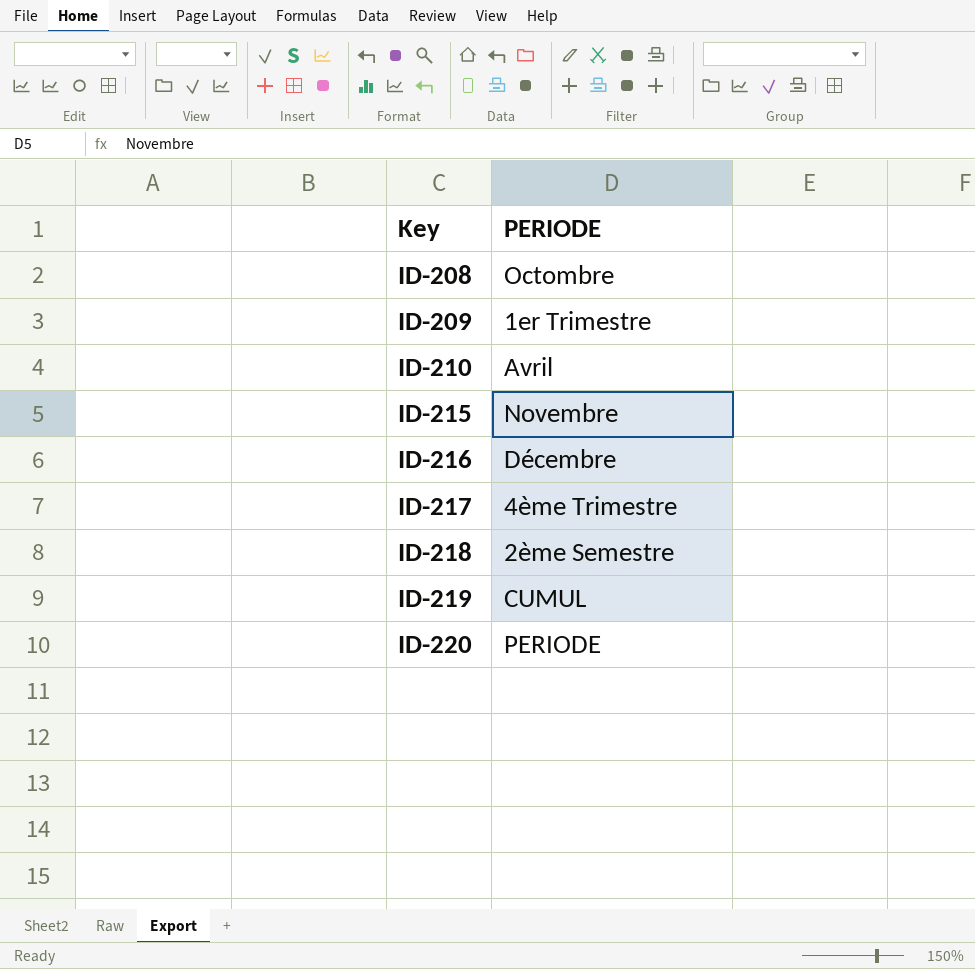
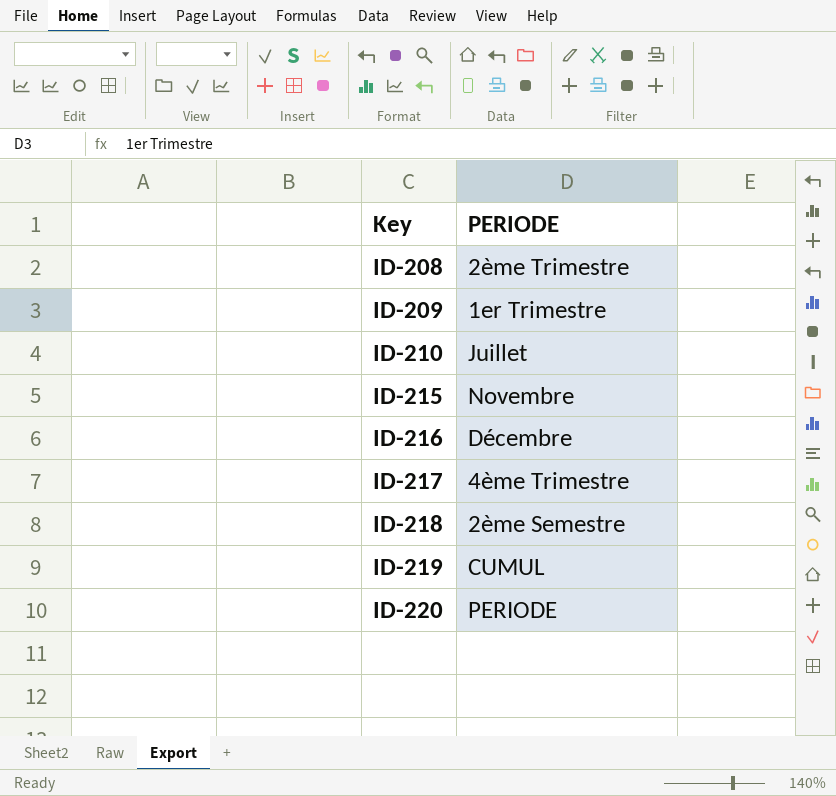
ID-208 | PERIODE: Octombre -> 2ème Trimestre
ID-210 | PERIODE: Avril -> Juillet

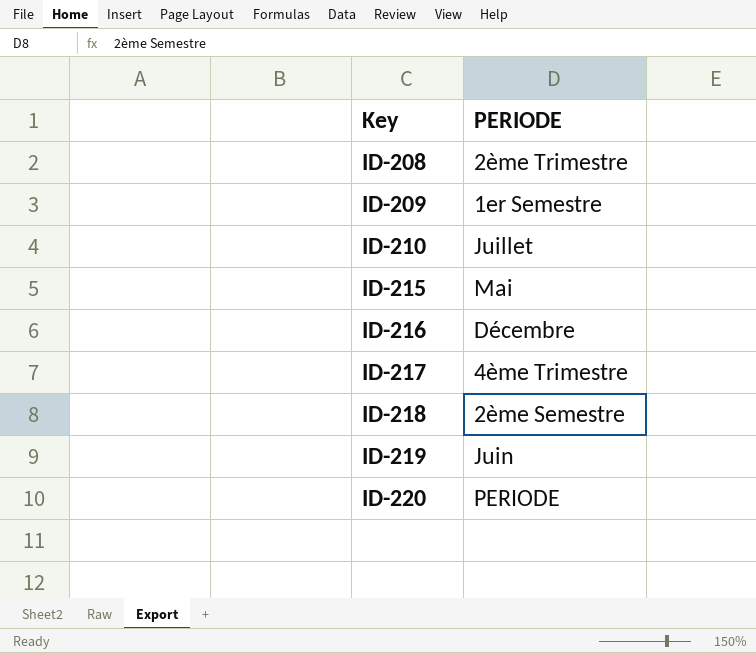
ID-209 | PERIODE: 1er Trimestre -> 1er Semestre
ID-215 | PERIODE: Novembre -> Mai
ID-219 | PERIODE: CUMUL -> Juin

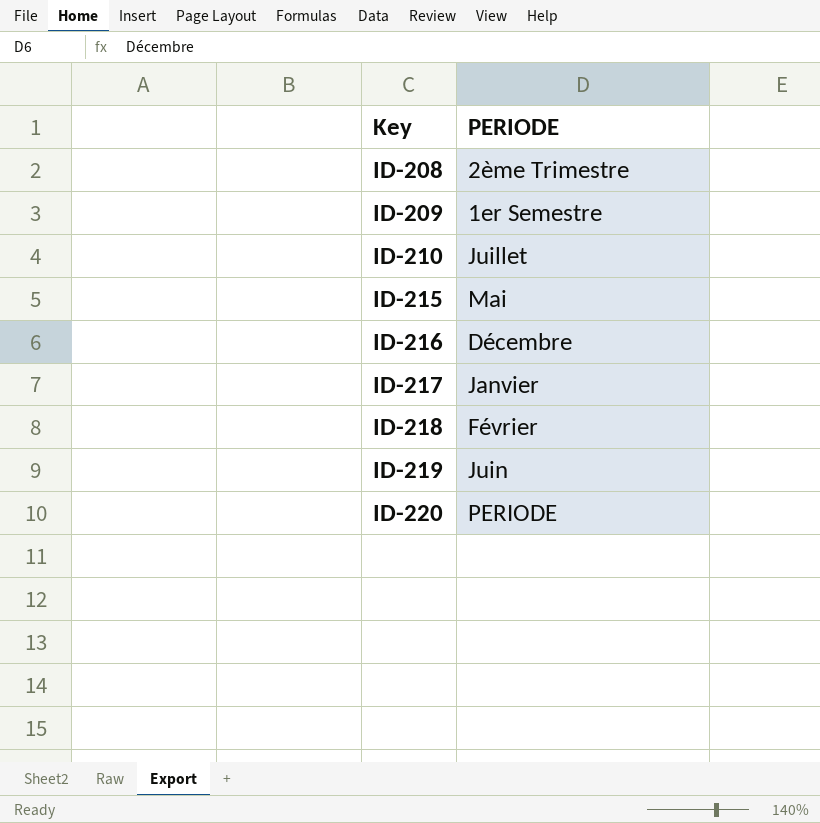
ID-217 | PERIODE: 4ème Trimestre -> Janvier
ID-218 | PERIODE: 2ème Semestre -> Février

